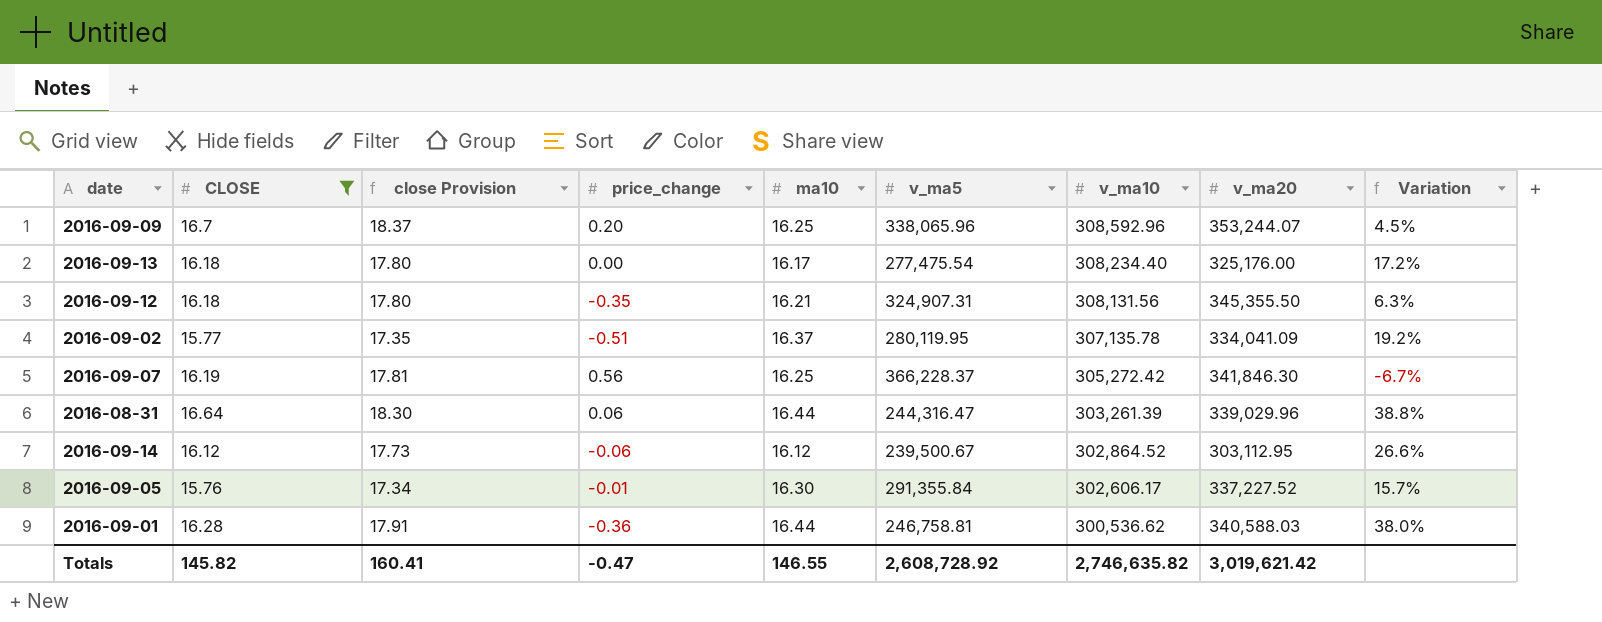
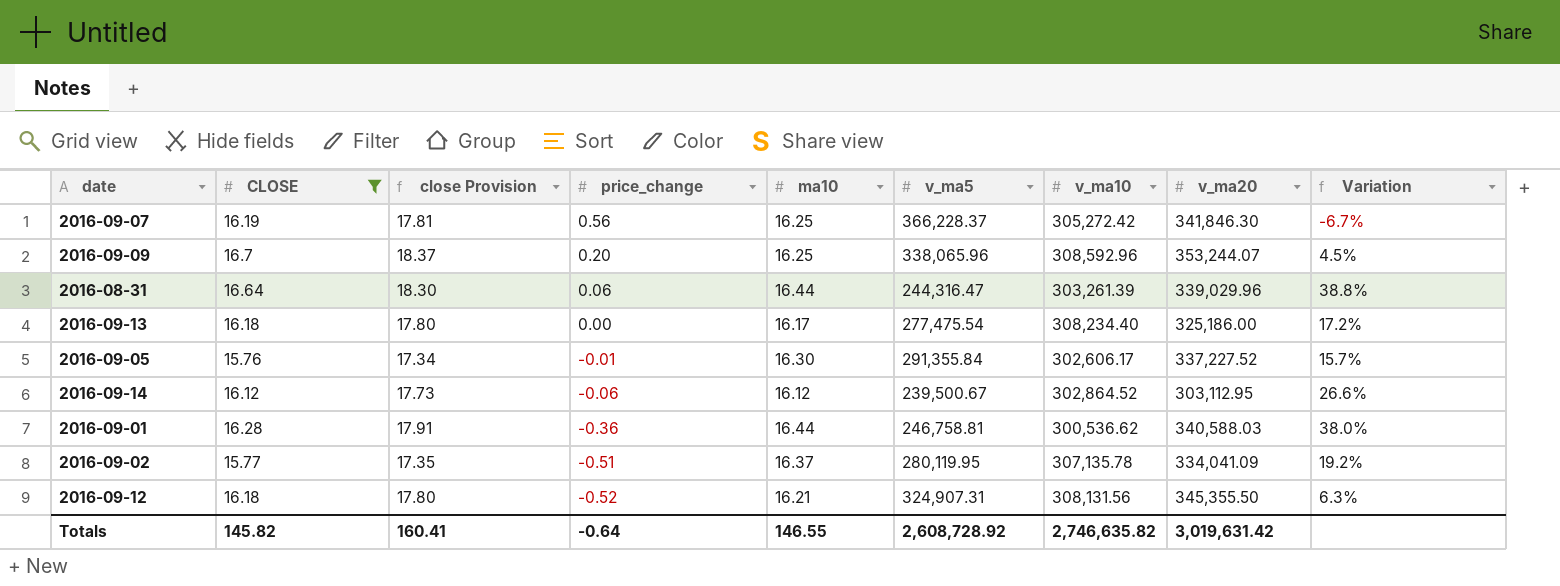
row order: v_ma10 descending -> price_change descending
2016-09-13 | v_ma20: 325,176.00 -> 325,186.00
2016-09-12 | price_change: -0.35 -> -0.52
Totals | price_change: -0.47 -> -0.64
Totals | v_ma20: 3,019,621.42 -> 3,019,631.42

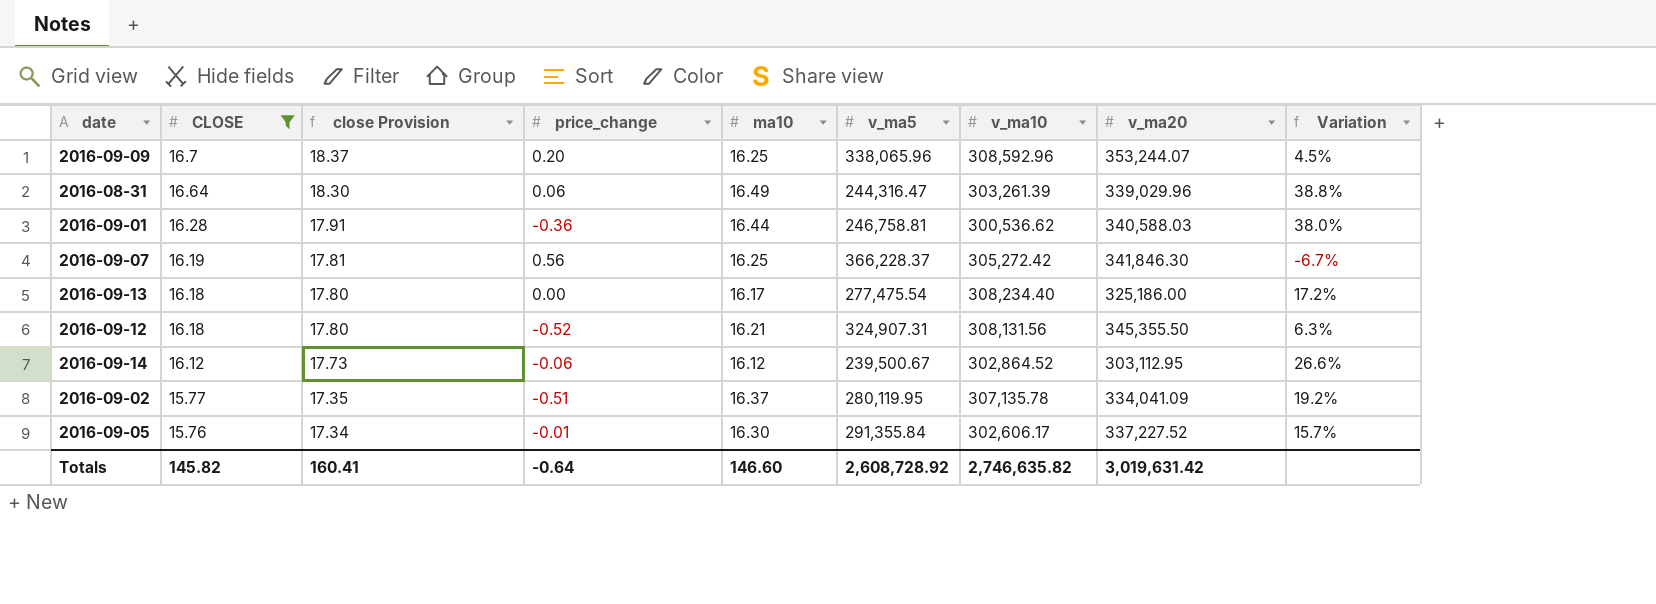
row order: price_change descending -> CLOSE descending
2016-08-31 | ma10: 16.44 -> 16.49
Totals | ma10: 146.55 -> 146.60

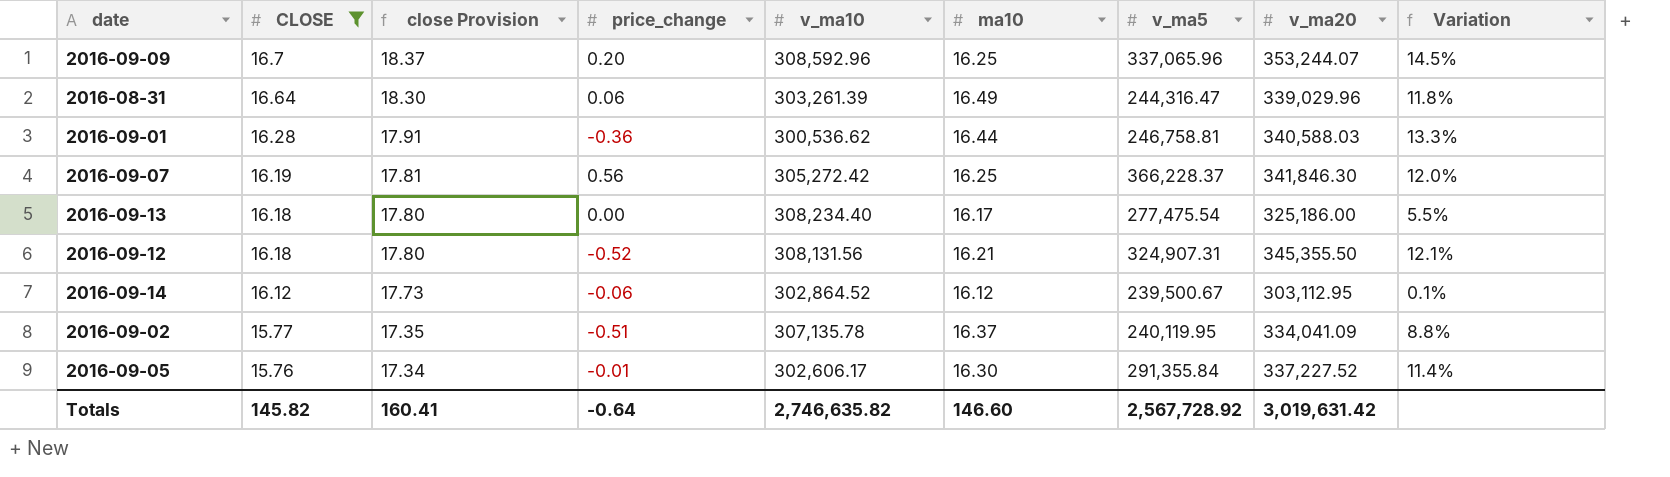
column v_ma10 | position: 7 -> 5
column Variation | formula: ([v_ma20] - [v_ma5]) / [v_ma5] -> ([v_ma20] - [v_ma10]) / [v_ma10]
2016-09-09 | v_ma5: 338,065.96 -> 337,065.96
2016-09-02 | v_ma5: 280,119.95 -> 240,119.95
Totals | v_ma5: 2,608,728.92 -> 2,567,728.92

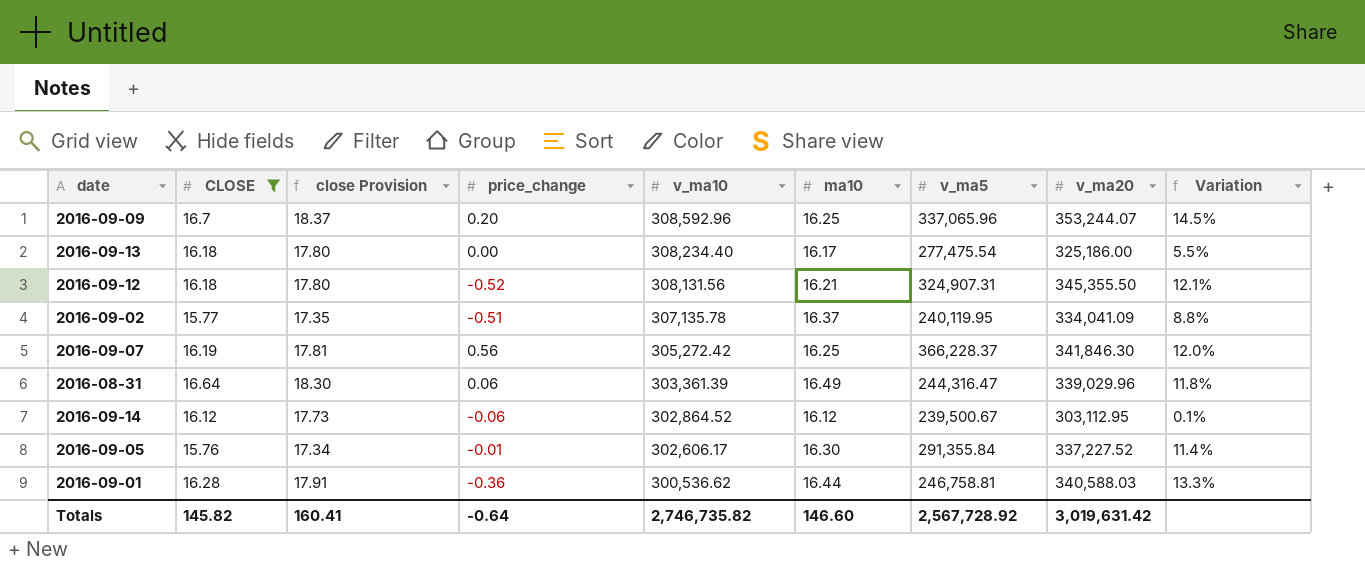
row order: CLOSE descending -> v_ma10 descending
2016-08-31 | v_ma10: 303,261.39 -> 303,361.39
Totals | v_ma10: 2,746,635.82 -> 2,746,735.82

